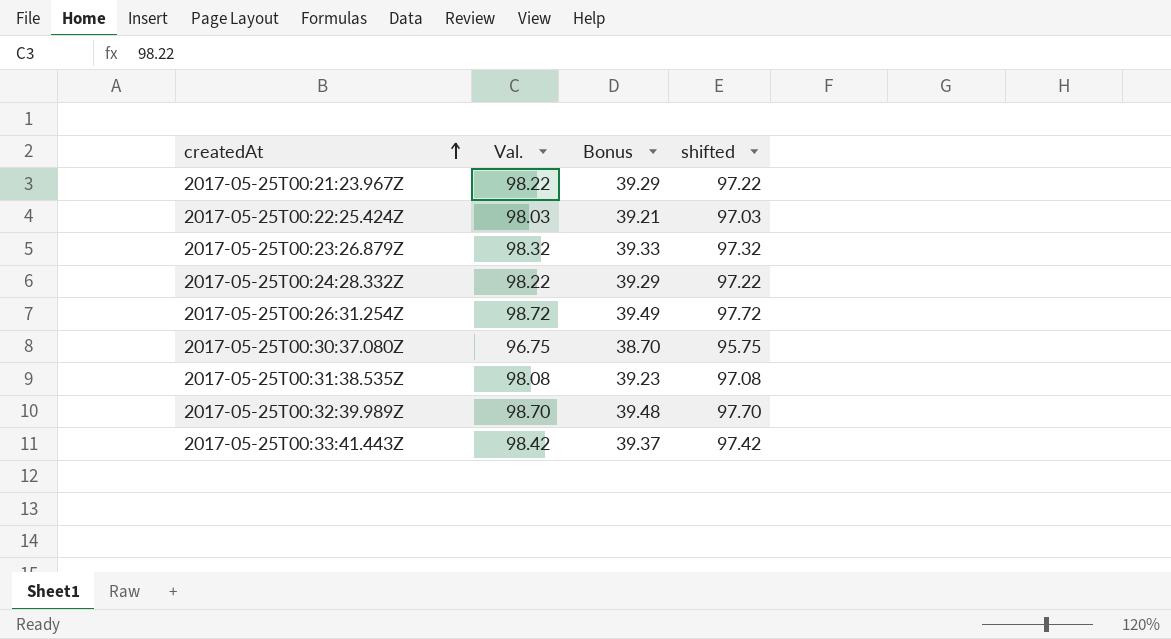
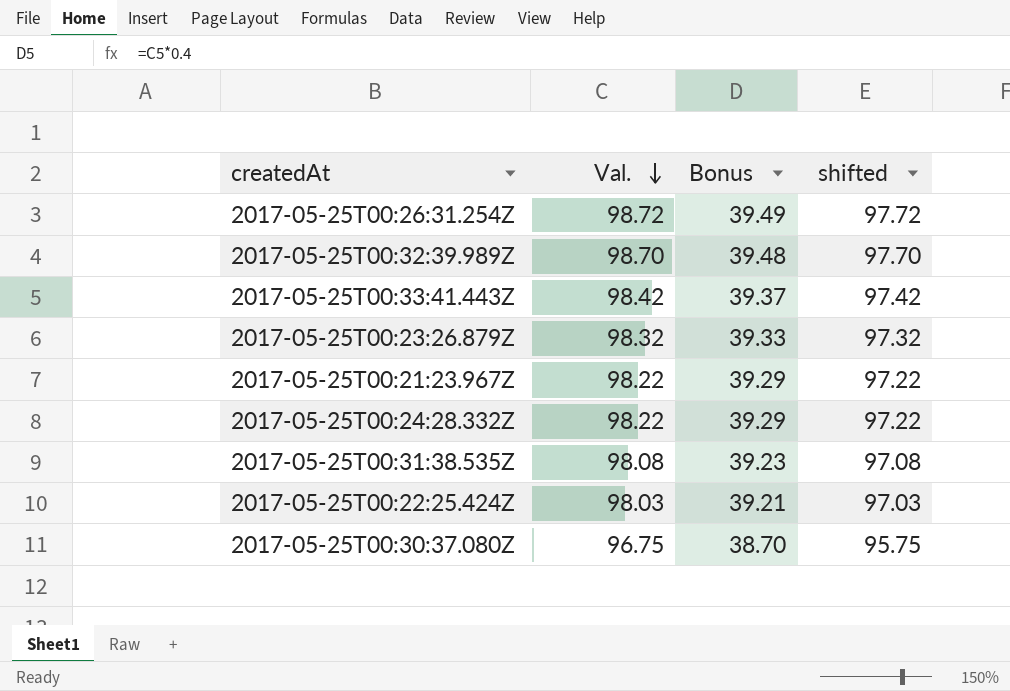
row order: createdAt ascending -> Val. descending

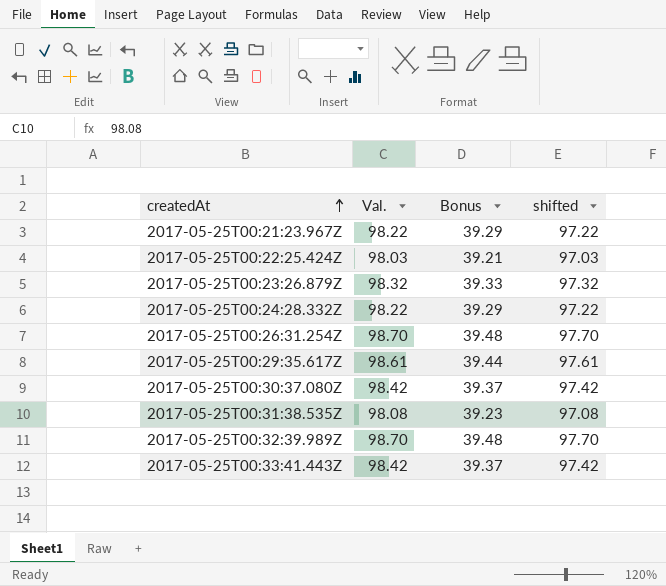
row order: Val. descending -> createdAt ascending
2017-05-25T00:26:31.254Z | Val.: 98.72 -> 98.70
2017-05-25T00:26:31.254Z | Bonus: 39.49 -> 39.48
2017-05-25T00:26:31.254Z | shifted: 97.72 -> 97.70
row 2017-05-25T00:29:35.617Z: none -> 98.61 | 39.44 | 97.61
2017-05-25T00:30:37.080Z | Val.: 96.75 -> 98.42
2017-05-25T00:30:37.080Z | Bonus: 38.70 -> 39.37
2017-05-25T00:30:37.080Z | shifted: 95.75 -> 97.42

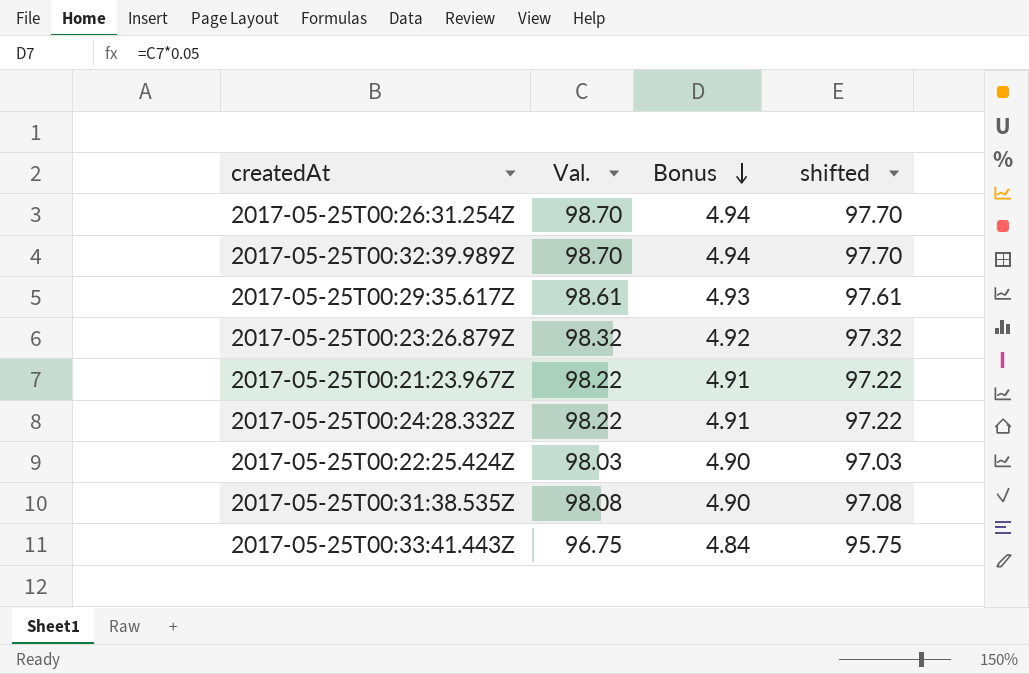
row order: createdAt ascending -> Bonus descending
column Bonus | formula: [Val.] * 0.4 -> [Val.] * 0.05
row 2017-05-25T00:30:37.080Z: 98.42 | 39.37 | 97.42 -> none
2017-05-25T00:33:41.443Z | Val.: 98.42 -> 96.75
2017-05-25T00:33:41.443Z | shifted: 97.42 -> 95.75

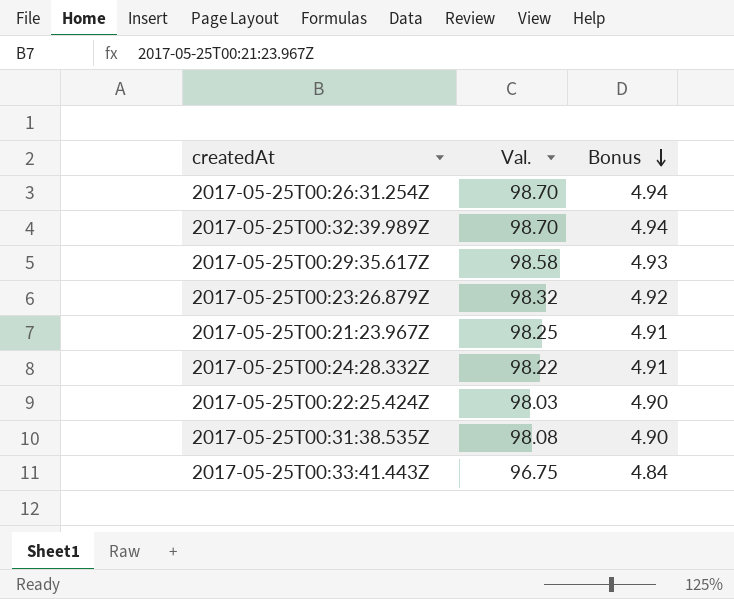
column shifted | formula: [Val.] - 1 -> none
2017-05-25T00:29:35.617Z | Val.: 98.61 -> 98.58
2017-05-25T00:21:23.967Z | Val.: 98.22 -> 98.25

